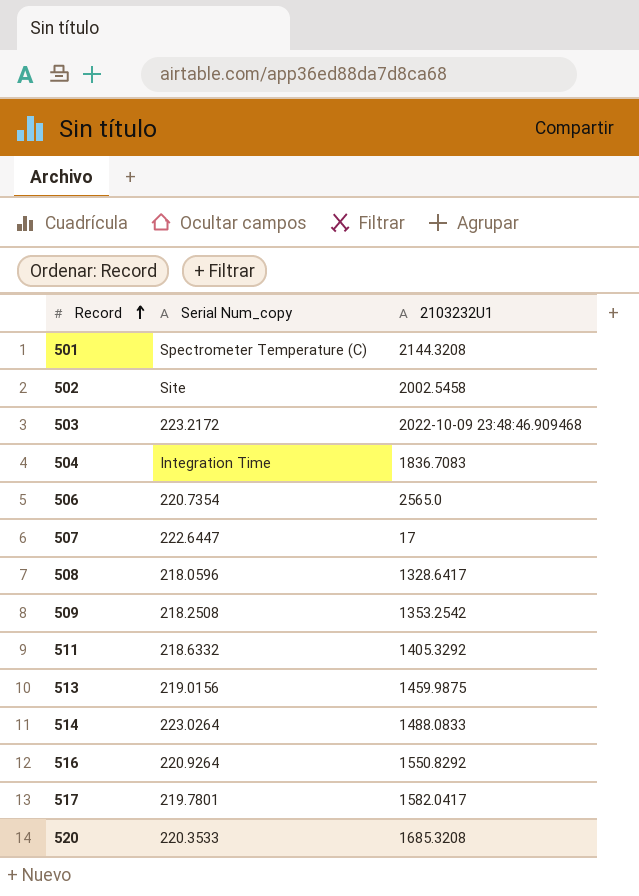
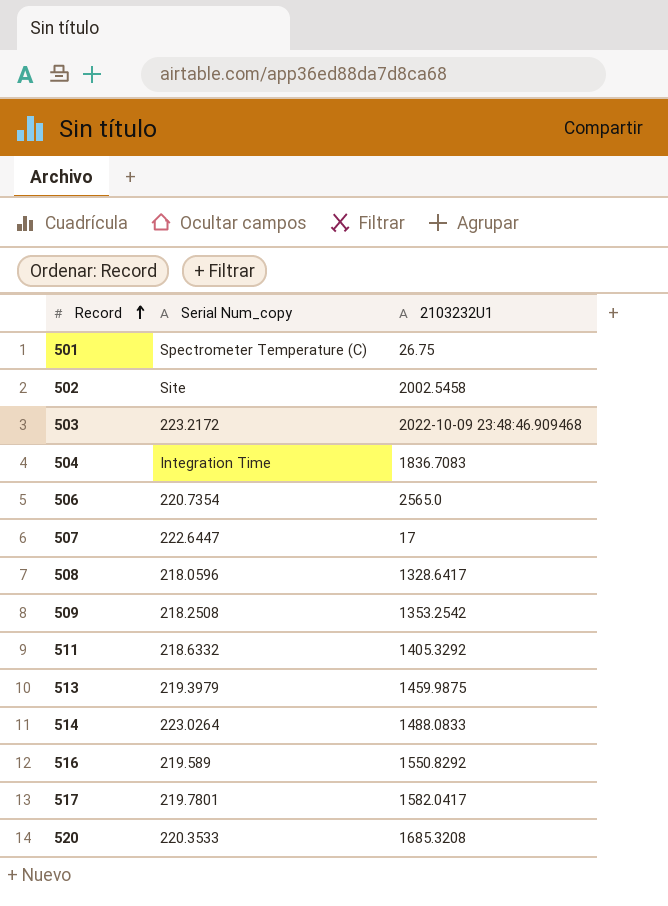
501 | 2103232U1: 2144.3208 -> 26.75
513 | Serial Num_copy: 219.0156 -> 219.3979
516 | Serial Num_copy: 220.9264 -> 219.589

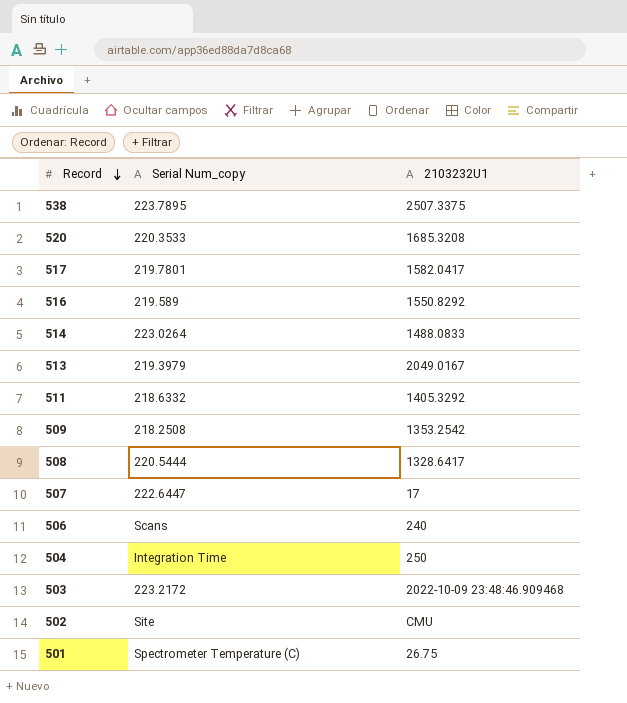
row order: Record ascending -> Record descending
row 538: none -> 223.7895 | 2507.3375
513 | 2103232U1: 1459.9875 -> 2049.0167
508 | Serial Num_copy: 218.0596 -> 220.5444
506 | Serial Num_copy: 220.7354 -> Scans
506 | 2103232U1: 2565.0 -> 240
504 | 2103232U1: 1836.7083 -> 250
502 | 2103232U1: 2002.5458 -> CMU

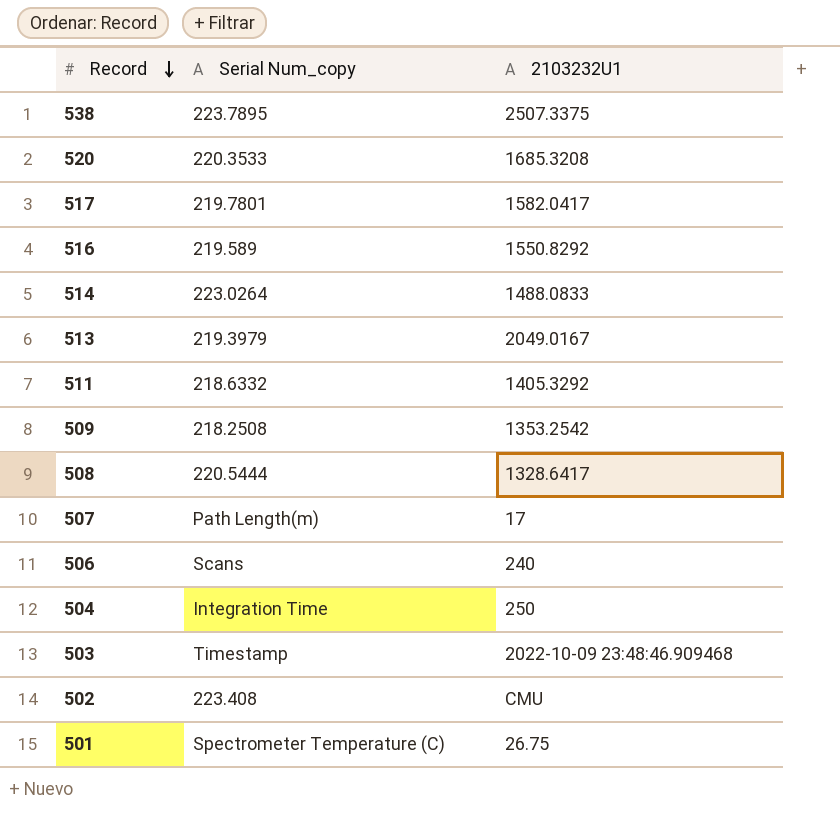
507 | Serial Num_copy: 222.6447 -> Path Length(m)
503 | Serial Num_copy: 223.2172 -> Timestamp
502 | Serial Num_copy: Site -> 223.408

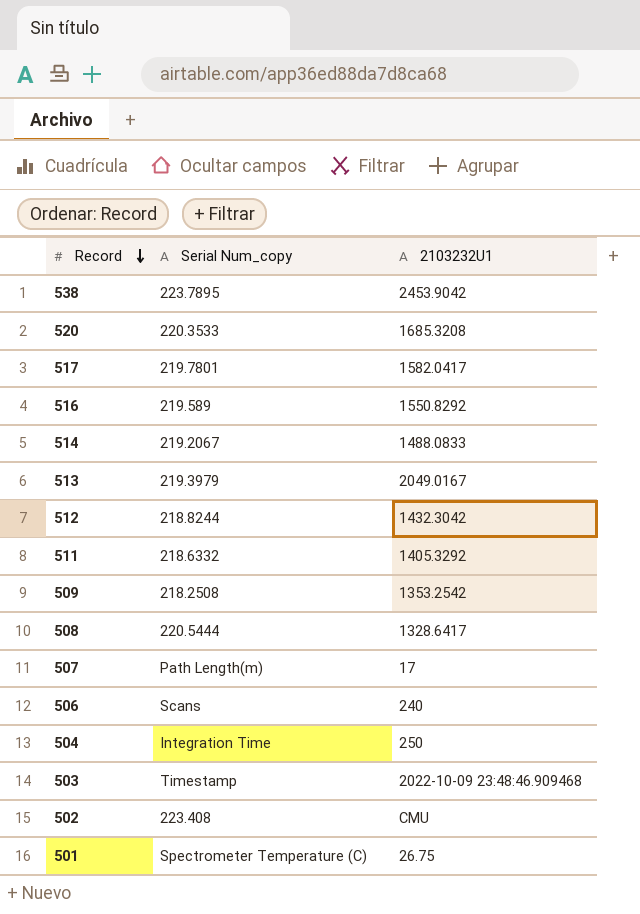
538 | 2103232U1: 2507.3375 -> 2453.9042
514 | Serial Num_copy: 223.0264 -> 219.2067
row 512: none -> 218.8244 | 1432.3042

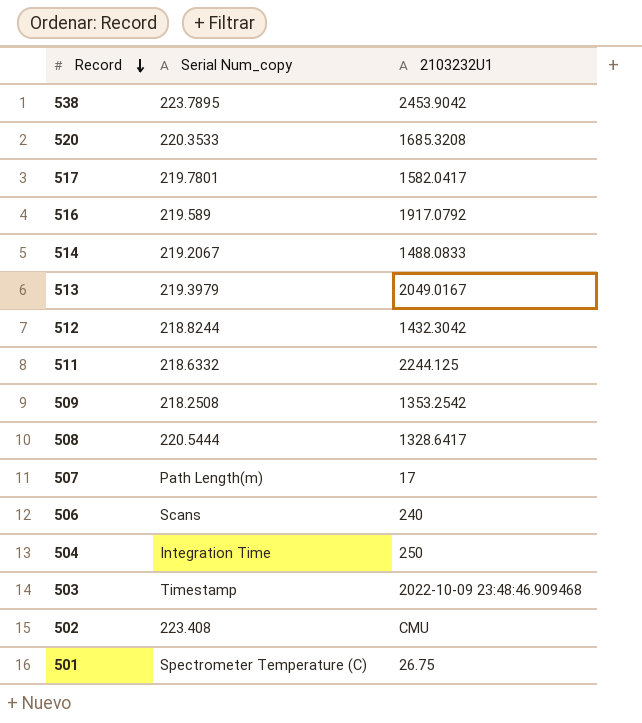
516 | 2103232U1: 1550.8292 -> 1917.0792
511 | 2103232U1: 1405.3292 -> 2244.125

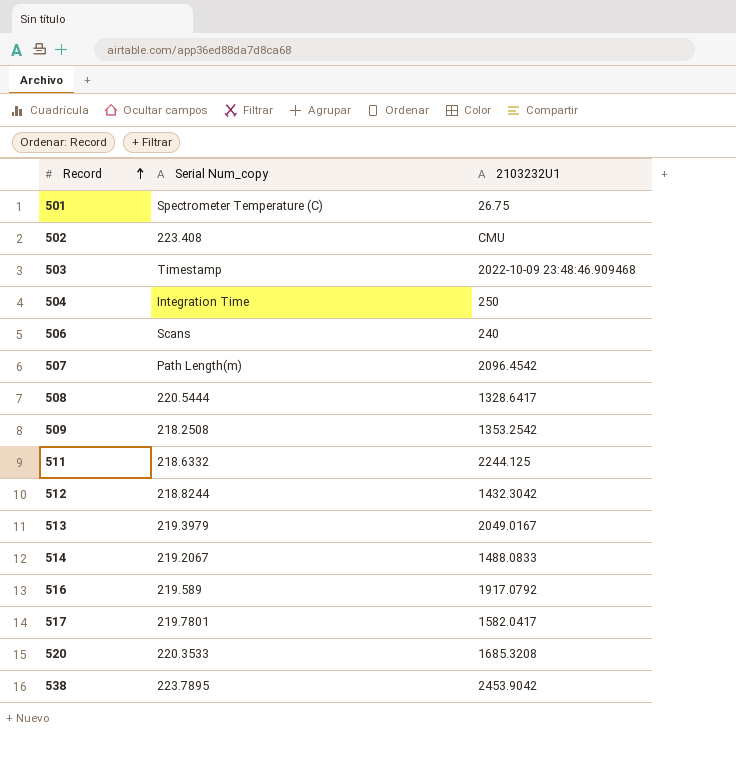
row order: Record descending -> Record ascending
507 | 2103232U1: 17 -> 2096.4542

